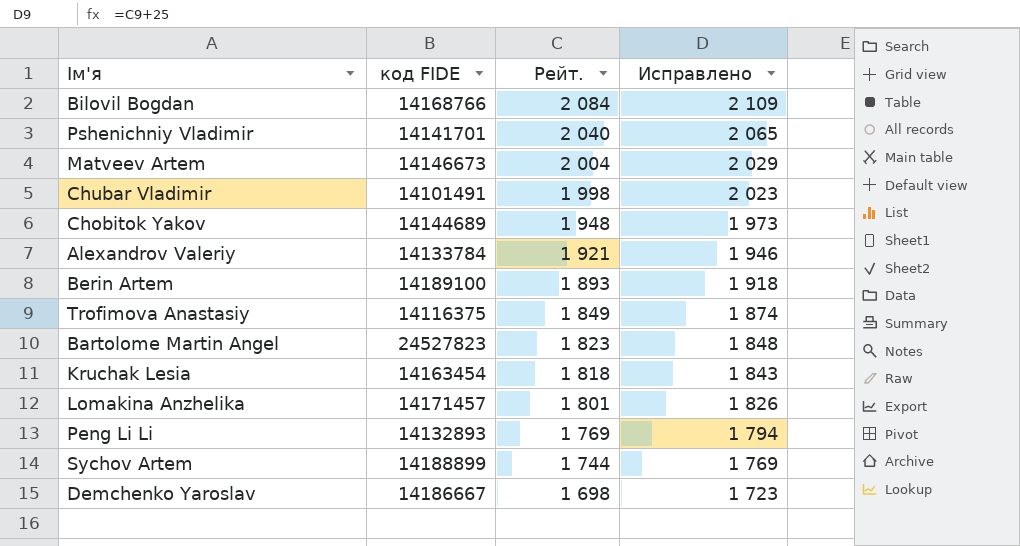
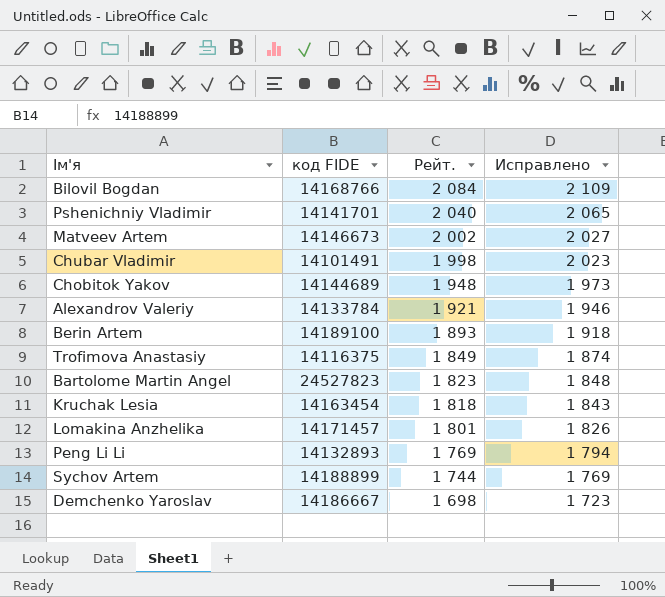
Matveev Artem | Рейт.: 2 004 -> 2 002
Matveev Artem | Исправлено: 2 029 -> 2 027

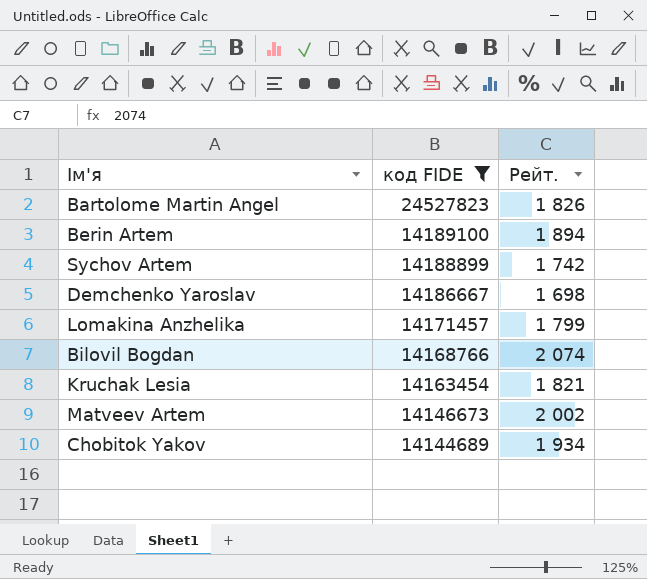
filter: none -> код FIDE >= 14144689
row order: Рейт. descending -> код FIDE descending
column Исправлено | formula: [Рейт.] + 25 -> none
Bartolome Martin Angel | Рейт.: 1 823 -> 1 826
Berin Artem | Рейт.: 1 893 -> 1 894
Sychov Artem | Рейт.: 1 744 -> 1 742
Lomakina Anzhelika | Рейт.: 1 801 -> 1 799
Bilovil Bogdan | Рейт.: 2 084 -> 2 074
Kruchak Lesia | Рейт.: 1 818 -> 1 821
Chobitok Yakov | Рейт.: 1 948 -> 1 934

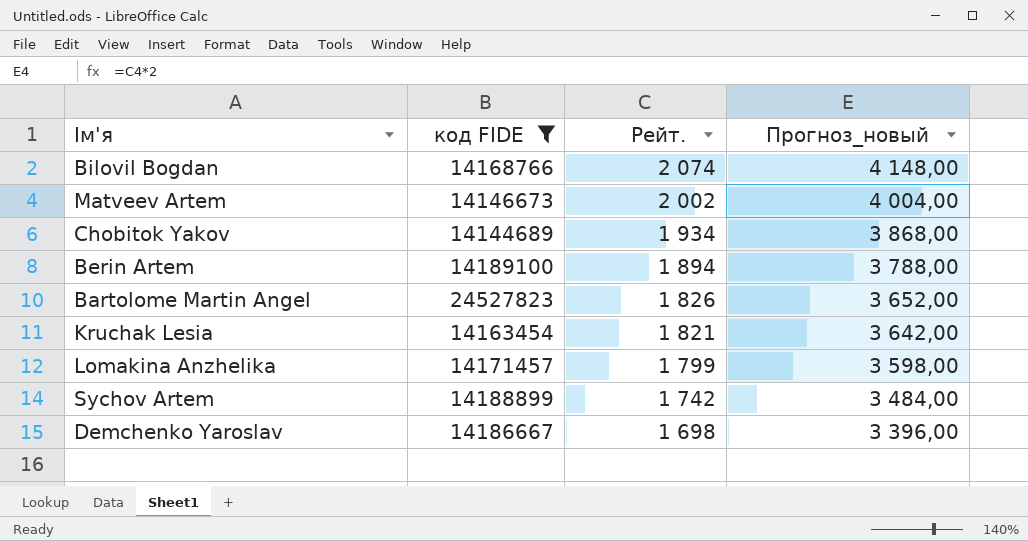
row order: код FIDE descending -> Рейт. descending
column Прогноз_новый | formula: none -> [Рейт.] * 2

